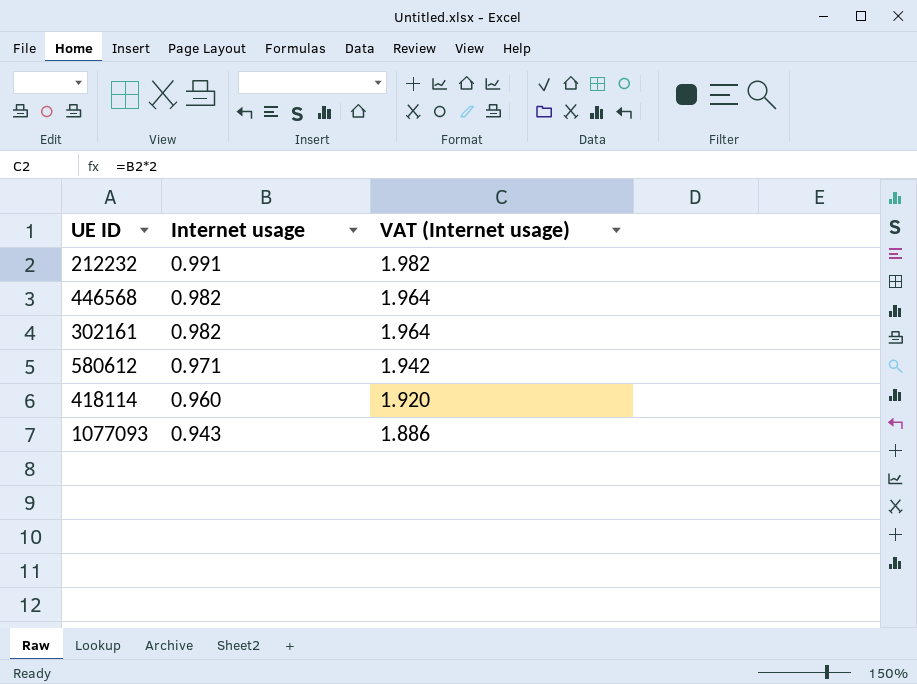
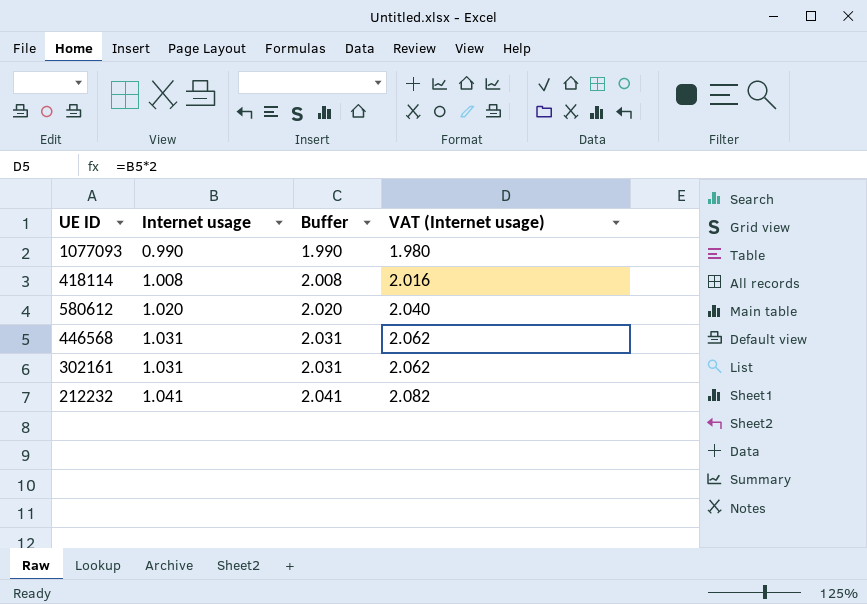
row order: Internet usage descending -> Internet usage ascending
column Buffer | formula: none -> [Internet usage] + 1
1077093 | Internet usage: 0.943 -> 0.990
1077093 | VAT (Internet usage): 1.886 -> 1.980
418114 | Internet usage: 0.960 -> 1.008
418114 | VAT (Internet usage): 1.920 -> 2.016
580612 | Internet usage: 0.971 -> 1.020
580612 | VAT (Internet usage): 1.942 -> 2.040
446568 | Internet usage: 0.982 -> 1.031
446568 | VAT (Internet usage): 1.964 -> 2.062
302161 | Internet usage: 0.982 -> 1.031
302161 | VAT (Internet usage): 1.964 -> 2.062
212232 | Internet usage: 0.991 -> 1.041
212232 | VAT (Internet usage): 1.982 -> 2.082

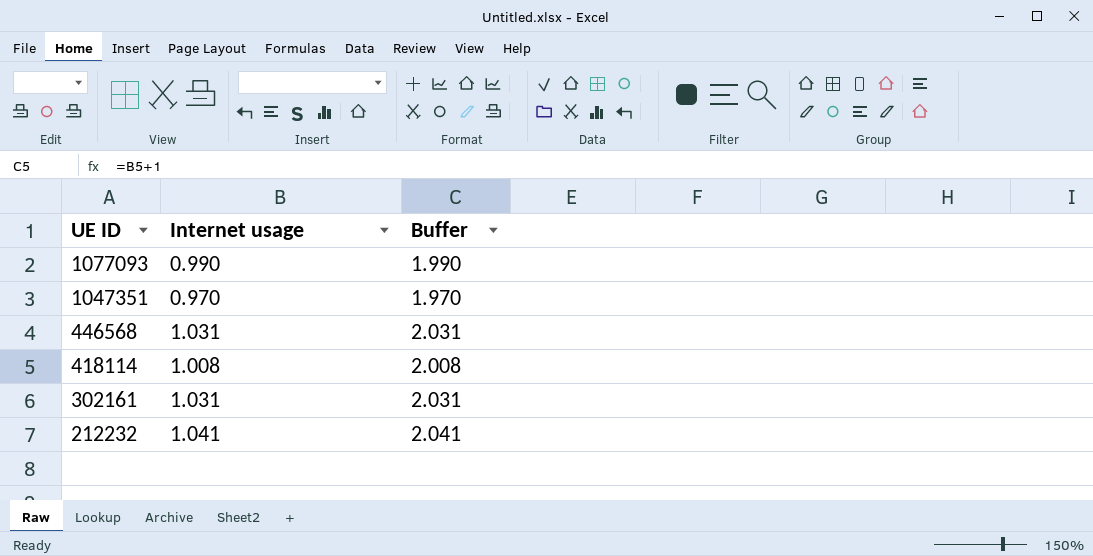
row order: Internet usage ascending -> UE ID descending
column VAT (Internet usage) | formula: [Internet usage] * 2 -> none
row 580612: 1.020 | 2.020 | 2.040 -> none
row 1047351: none -> 0.970 | 1.970

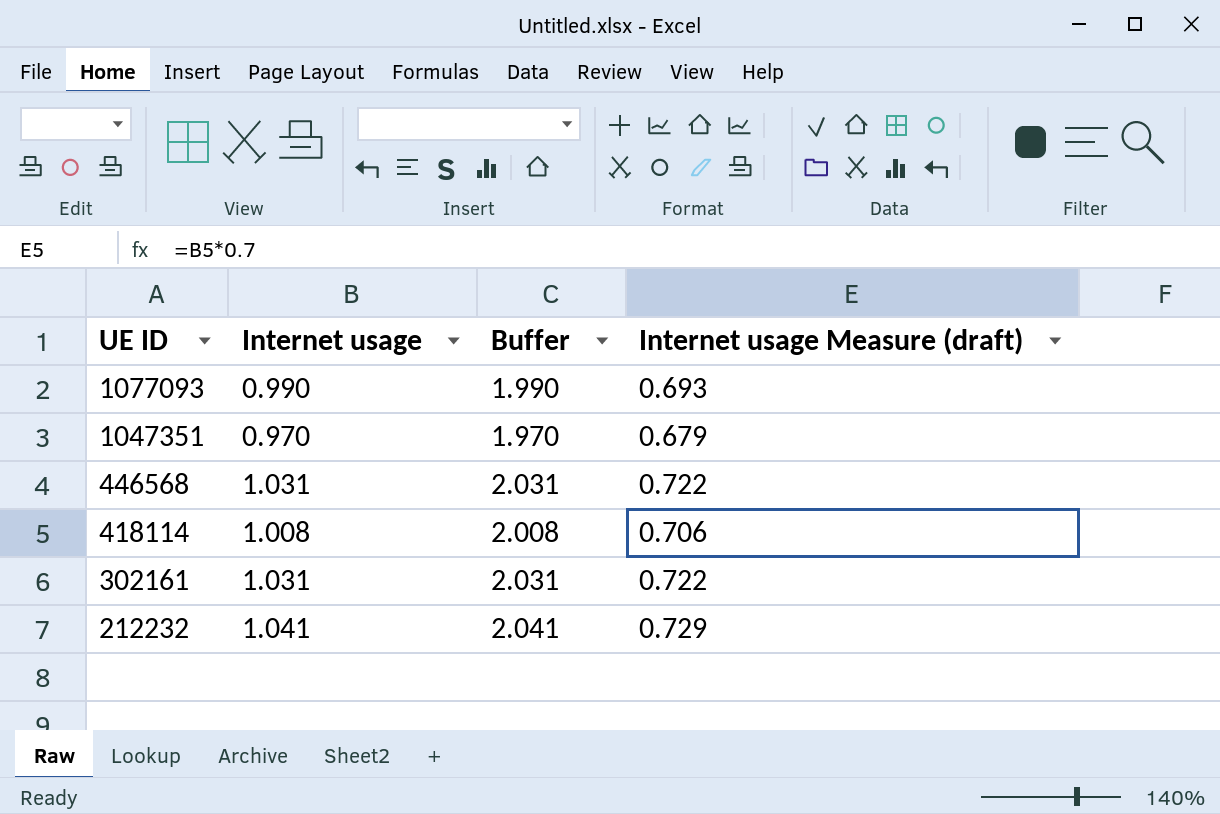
column Internet usage Measure (draft) | formula: none -> [Internet usage] * 0.7

